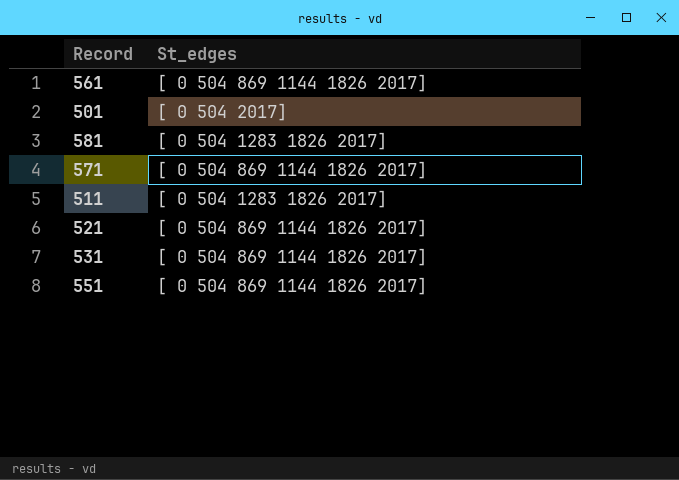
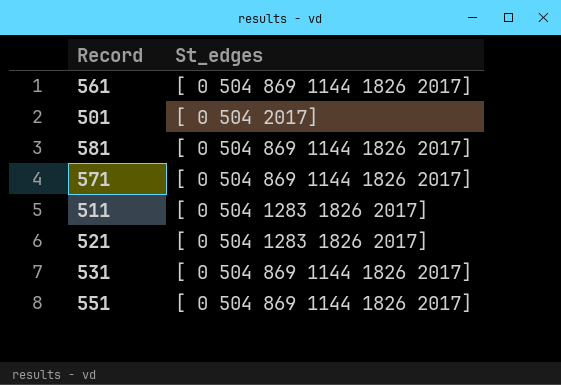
581 | St_edges: [ 0 504 1283 1826 2017] -> [ 0 504 869 1144 1826 2017]
521 | St_edges: [ 0 504 869 1144 1826 2017] -> [ 0 504 1283 1826 2017]

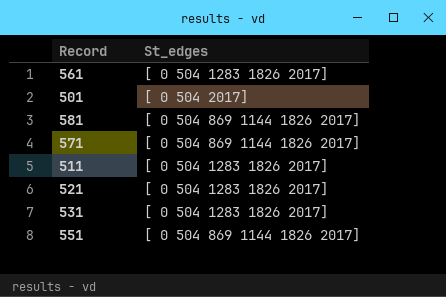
561 | St_edges: [ 0 504 869 1144 1826 2017] -> [ 0 504 1283 1826 2017]
531 | St_edges: [ 0 504 869 1144 1826 2017] -> [ 0 504 1283 1826 2017]

